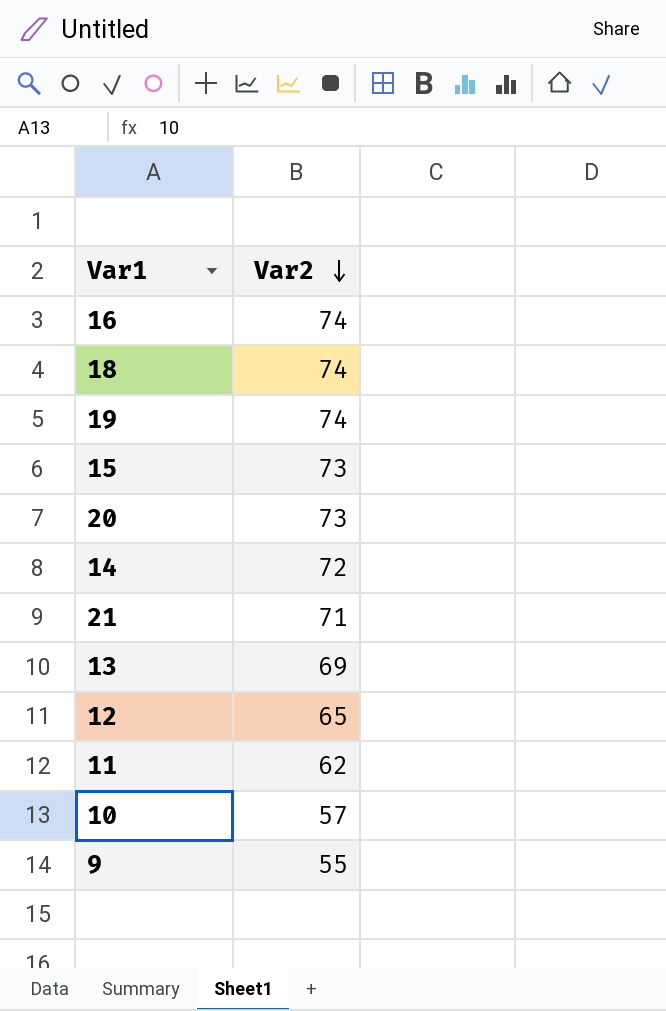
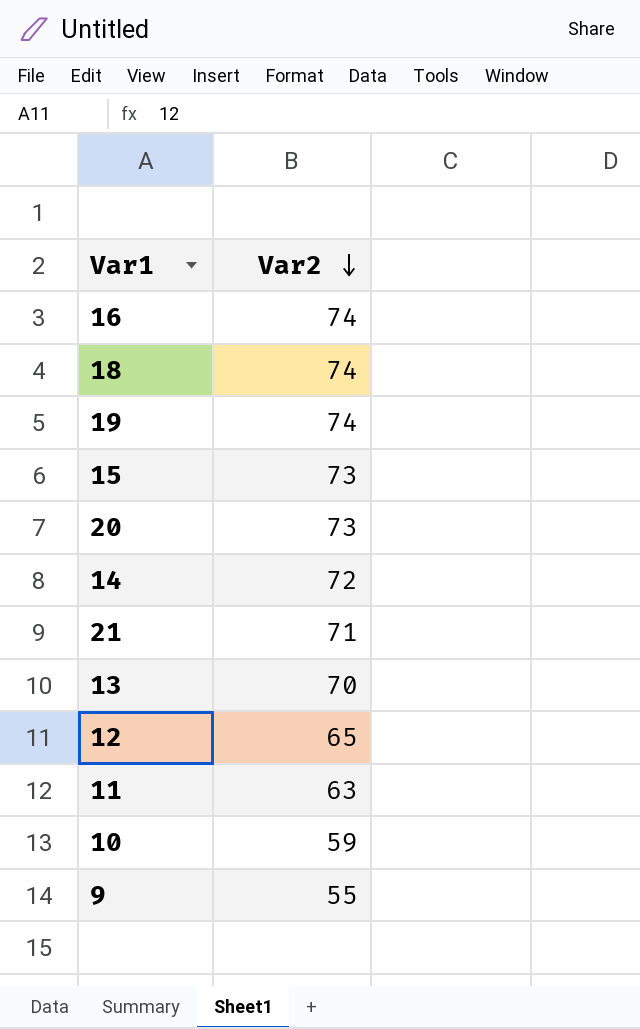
13 | Var2: 69 -> 70
11 | Var2: 62 -> 63
10 | Var2: 57 -> 59

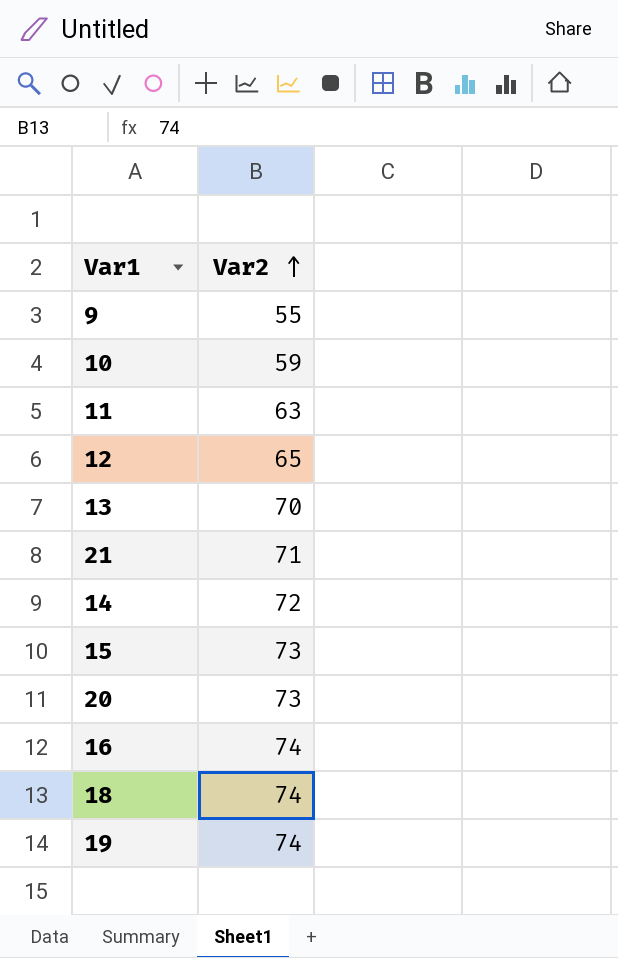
row order: Var2 descending -> Var2 ascending

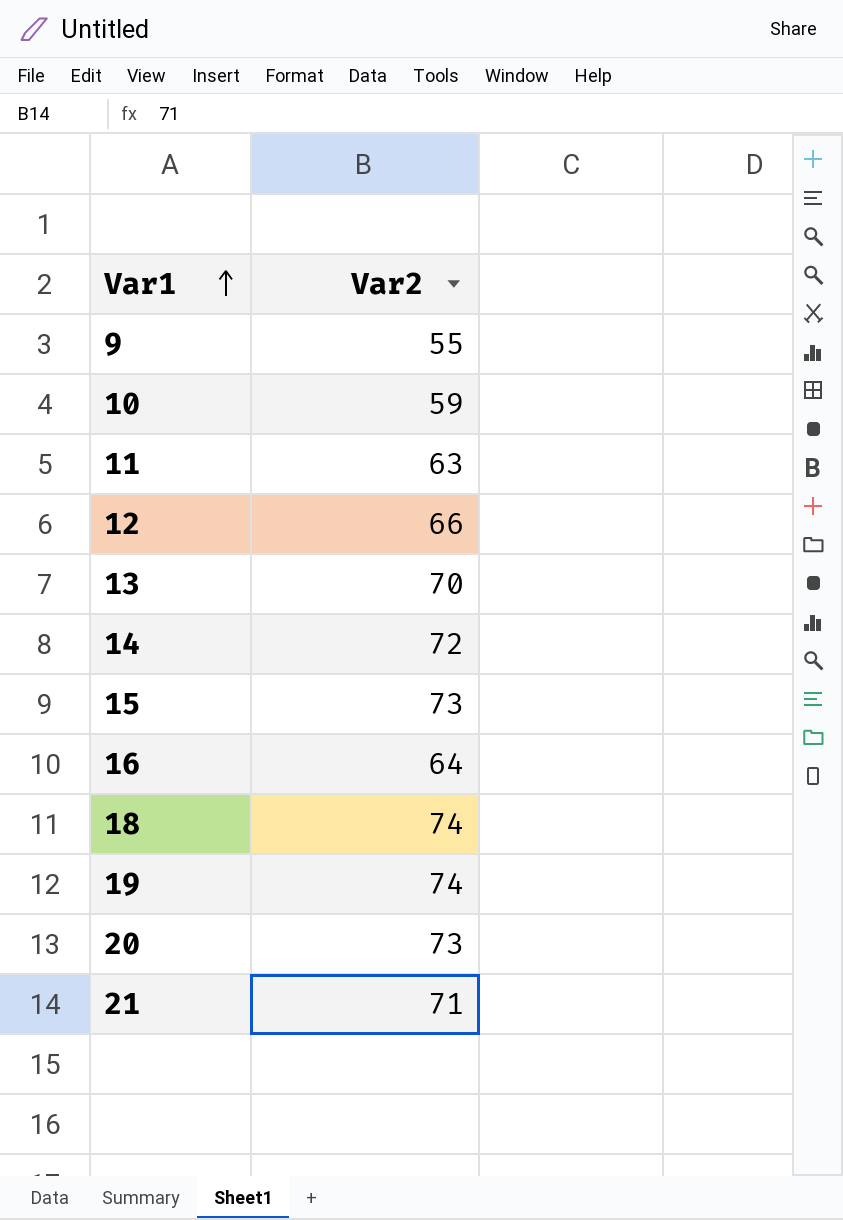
row order: Var2 ascending -> Var1 ascending
12 | Var2: 65 -> 66
16 | Var2: 74 -> 64

